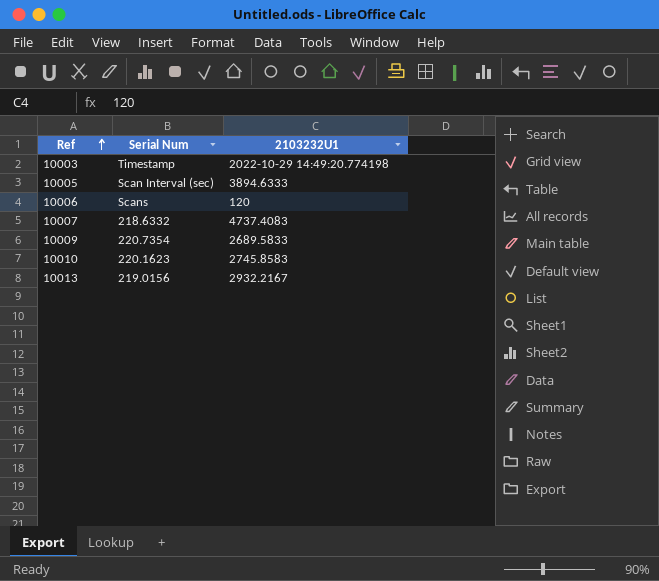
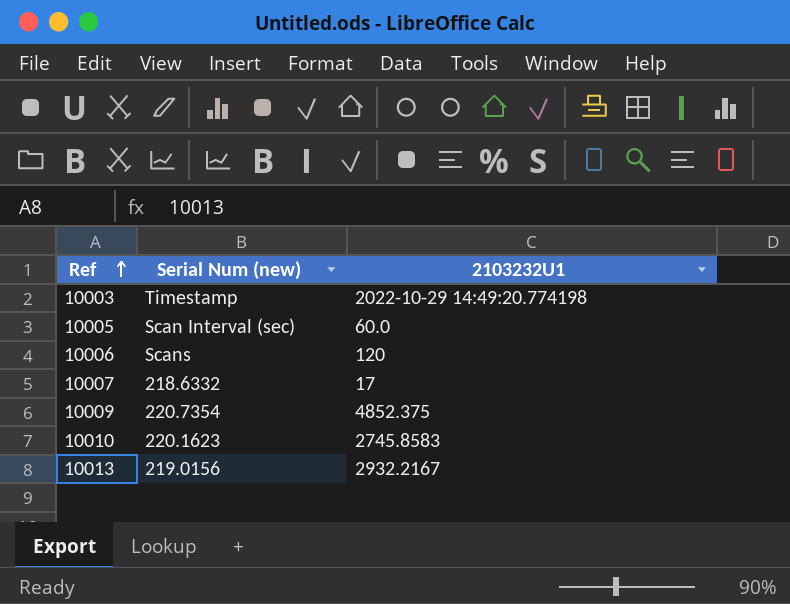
column name: Serial Num -> Serial Num (new)
10005 | 2103232U1: 3894.6333 -> 60.0
10007 | 2103232U1: 4737.4083 -> 17
10009 | 2103232U1: 2689.5833 -> 4852.375

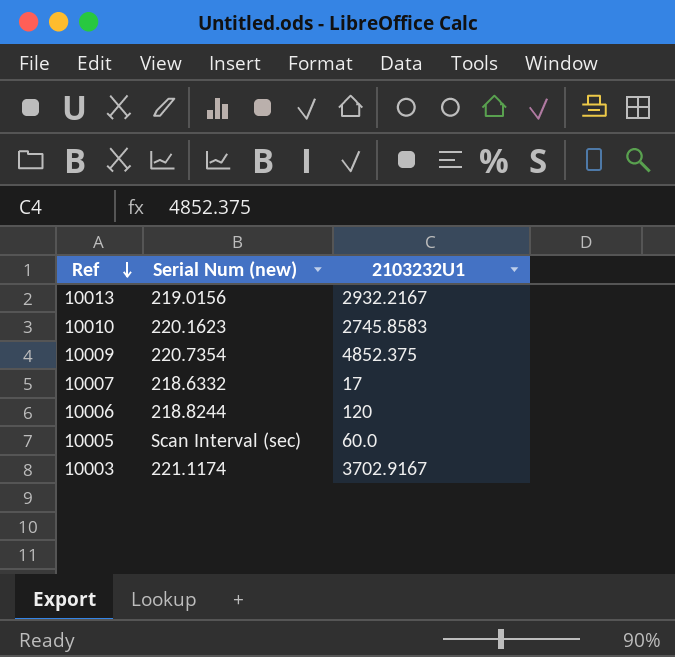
row order: Ref ascending -> Ref descending
10006 | Serial Num (new): Scans -> 218.8244
10003 | Serial Num (new): Timestamp -> 221.1174
10003 | 2103232U1: 2022-10-29 14:49:20.774198 -> 3702.9167

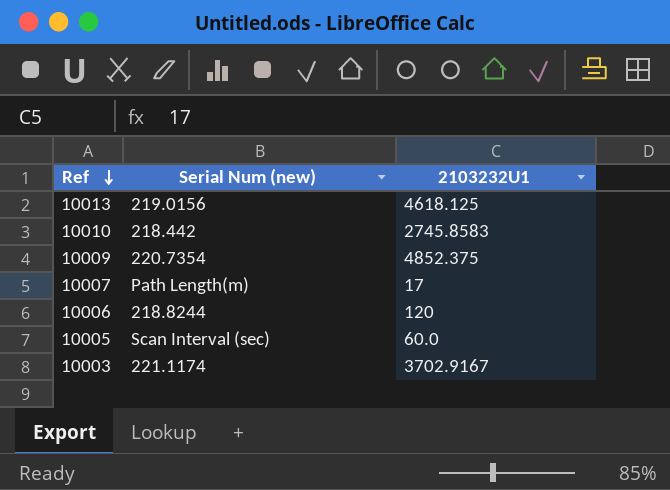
10013 | 2103232U1: 2932.2167 -> 4618.125
10010 | Serial Num (new): 220.1623 -> 218.442
10007 | Serial Num (new): 218.6332 -> Path Length(m)

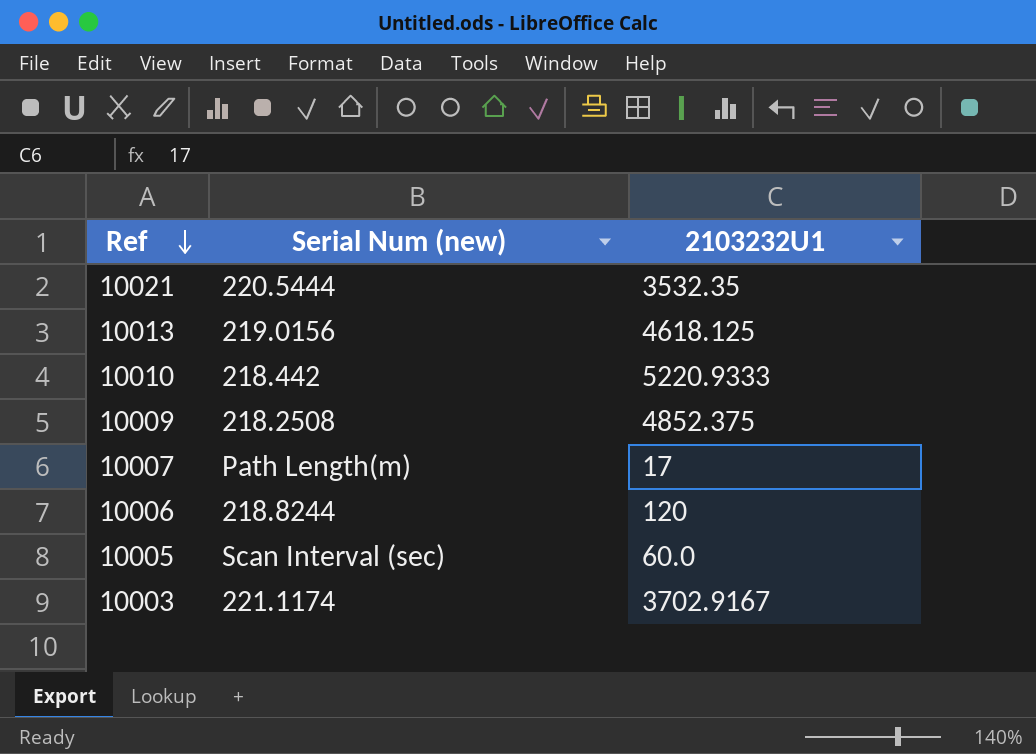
row 10021: none -> 220.5444 | 3532.35
10010 | 2103232U1: 2745.8583 -> 5220.9333
10009 | Serial Num (new): 220.7354 -> 218.2508

